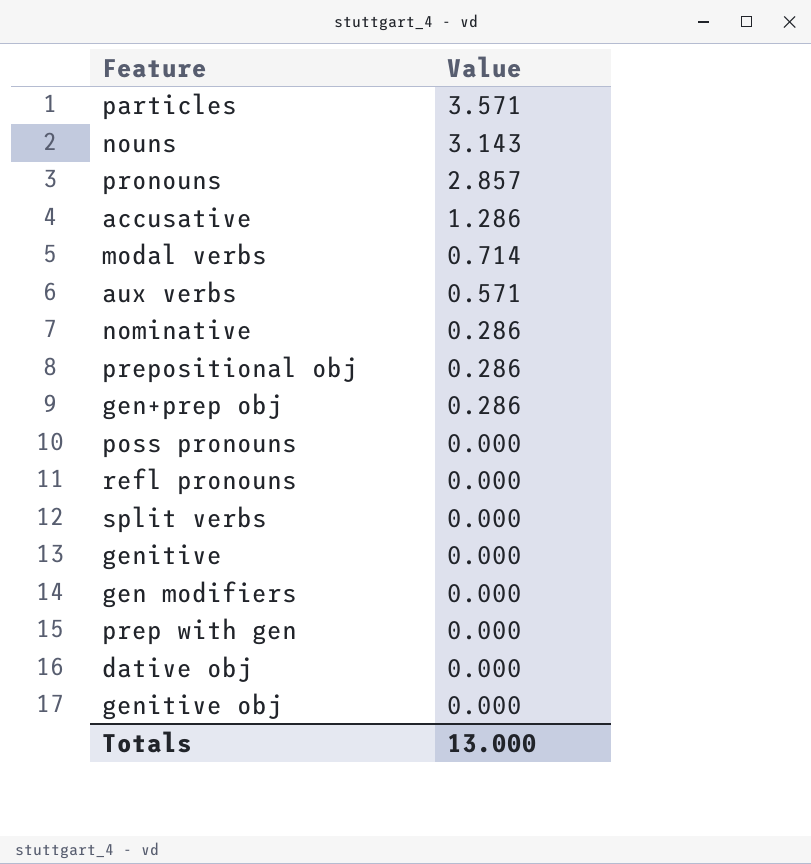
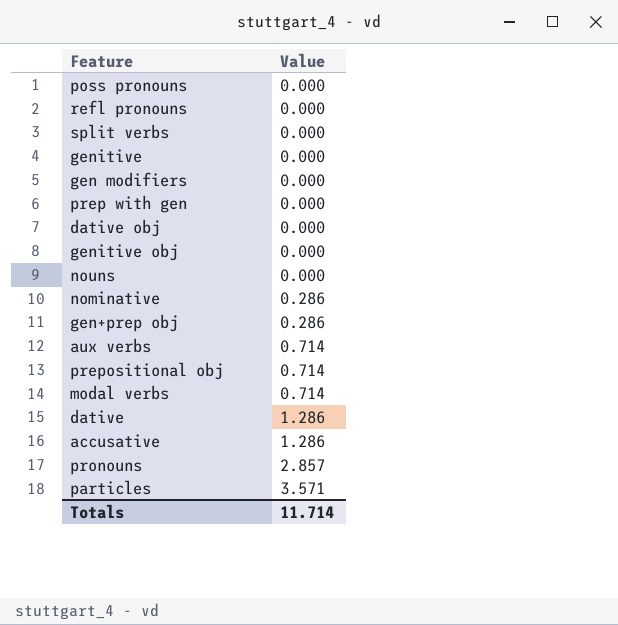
row order: Value descending -> Value ascending
nouns | Value: 3.143 -> 0.000
aux verbs | Value: 0.571 -> 0.714
prepositional obj | Value: 0.286 -> 0.714
row dative: none -> 1.286
Totals | Value: 13.000 -> 11.714

